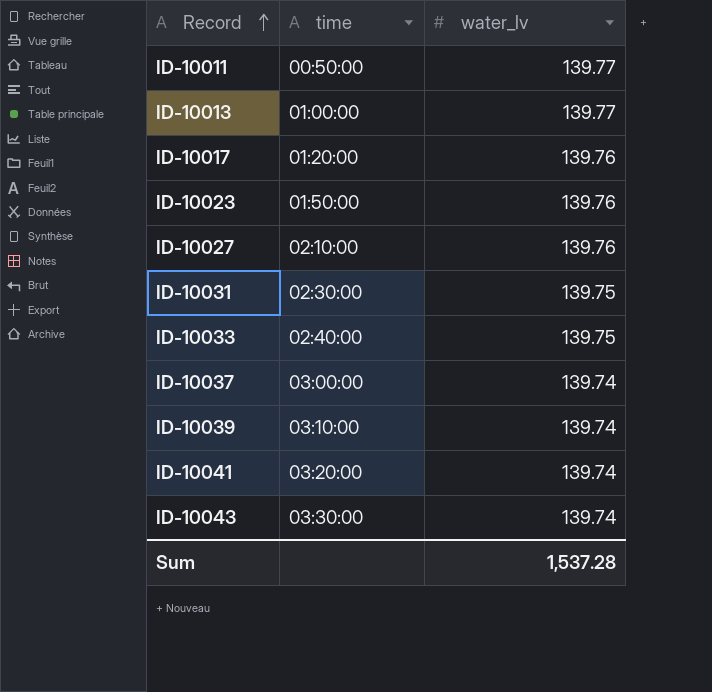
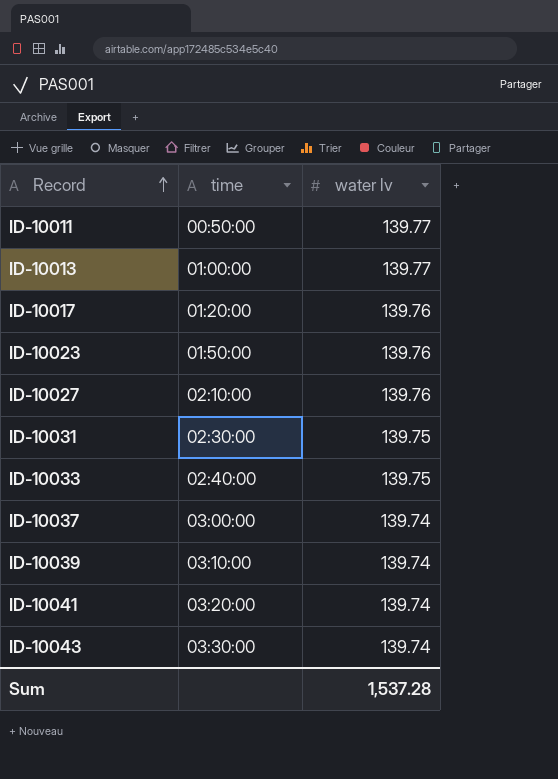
column name: water_lv -> water lv

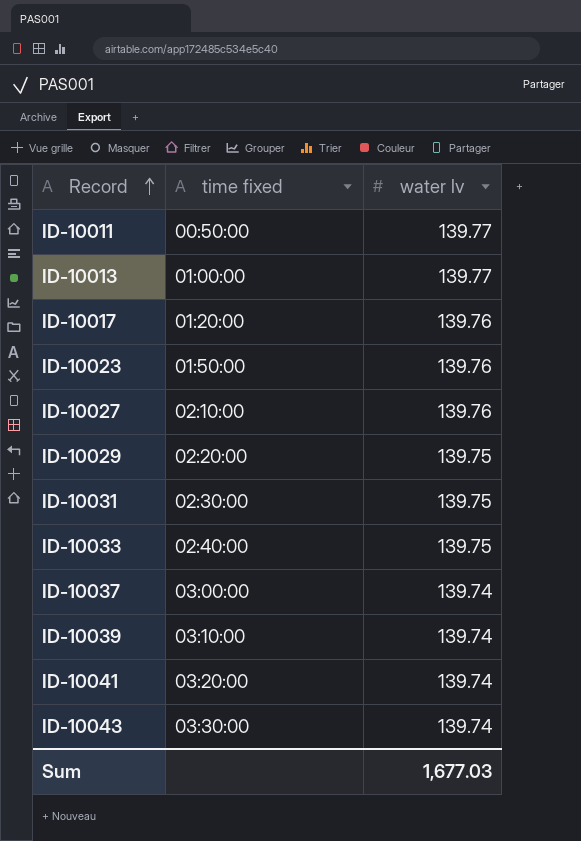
column name: time -> time fixed
row ID-10029: none -> 02:20:00 | 139.75
Sum | water lv: 1,537.28 -> 1,677.03

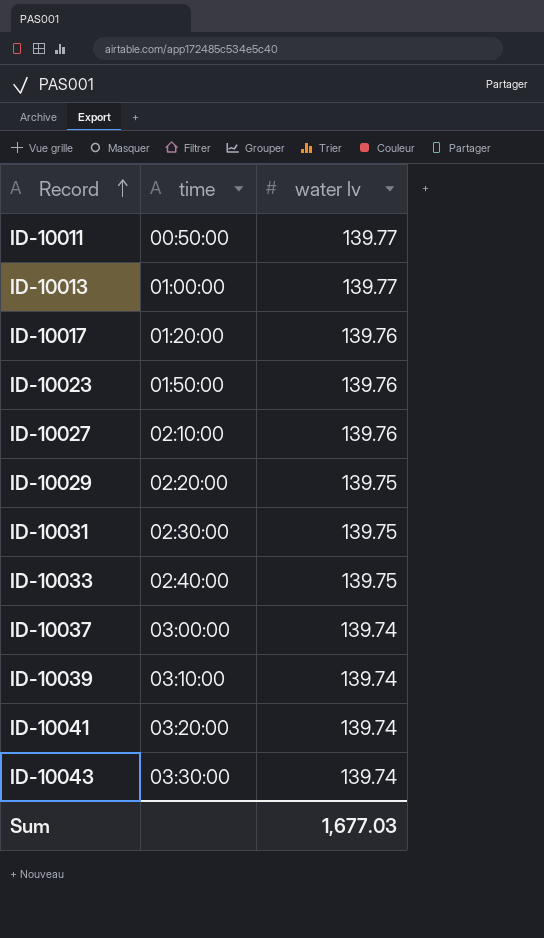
column name: time fixed -> time

